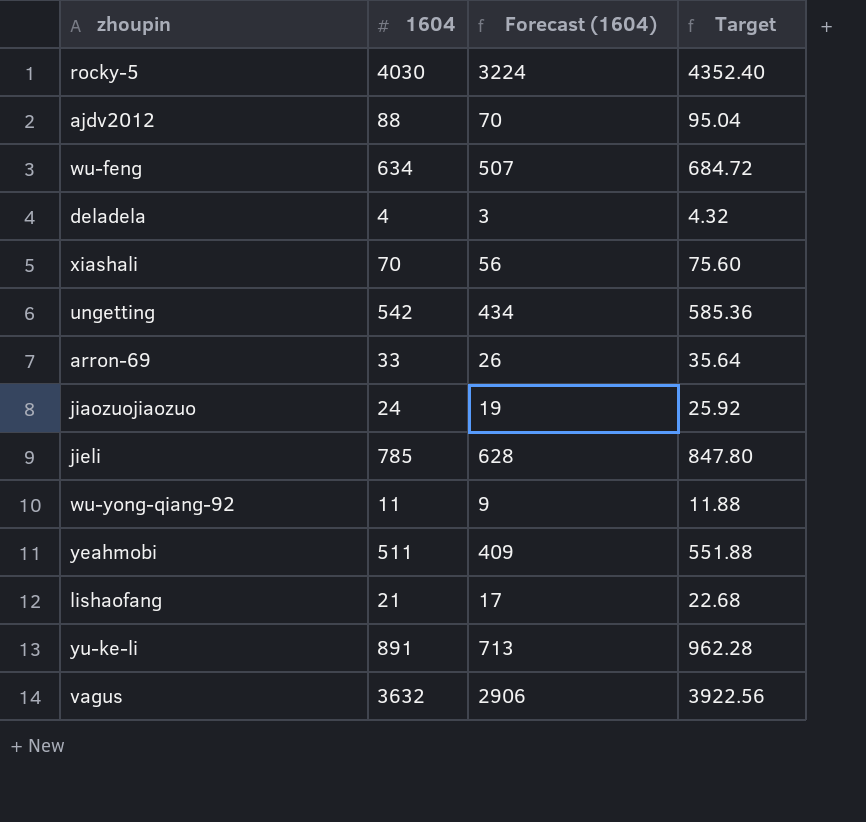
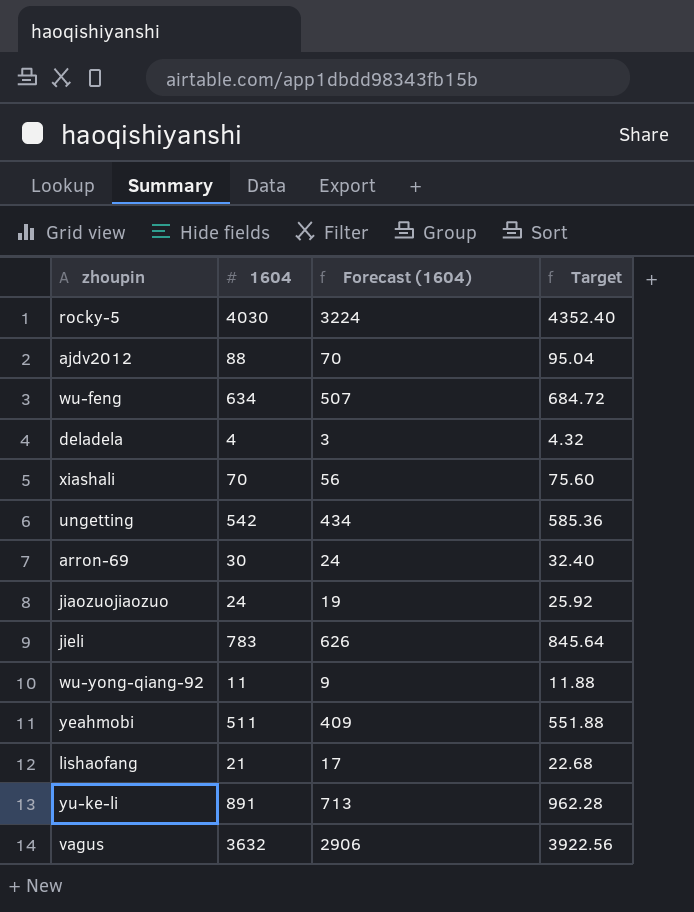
arron-69 | 1604: 33 -> 30
arron-69 | Forecast (1604): 26 -> 24
arron-69 | Target: 35.64 -> 32.40
jieli | 1604: 785 -> 783
jieli | Forecast (1604): 628 -> 626
jieli | Target: 847.80 -> 845.64

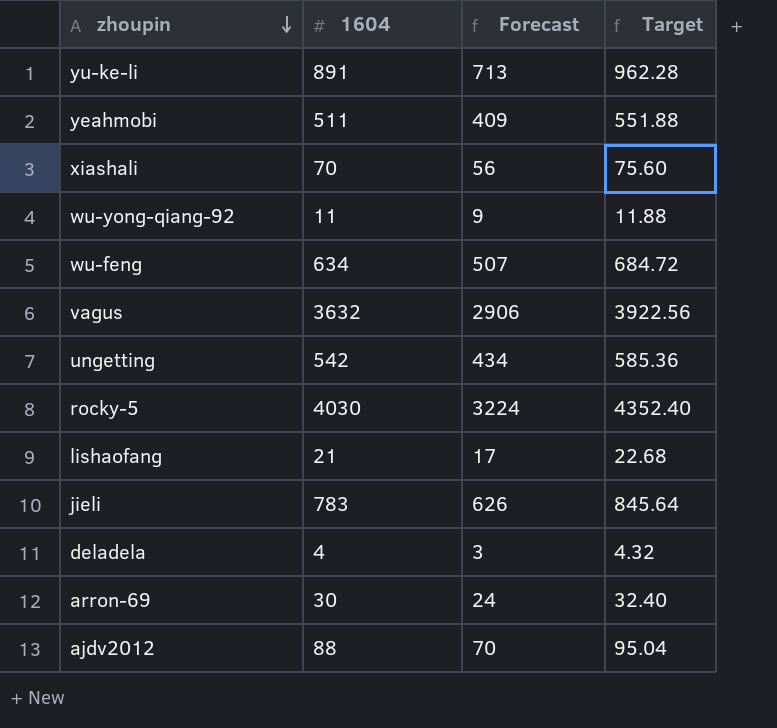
row order: none -> zhoupin descending
column name: Forecast (1604) -> Forecast
row jiaozuojiaozuo: 24 | 19 | 25.92 -> none

